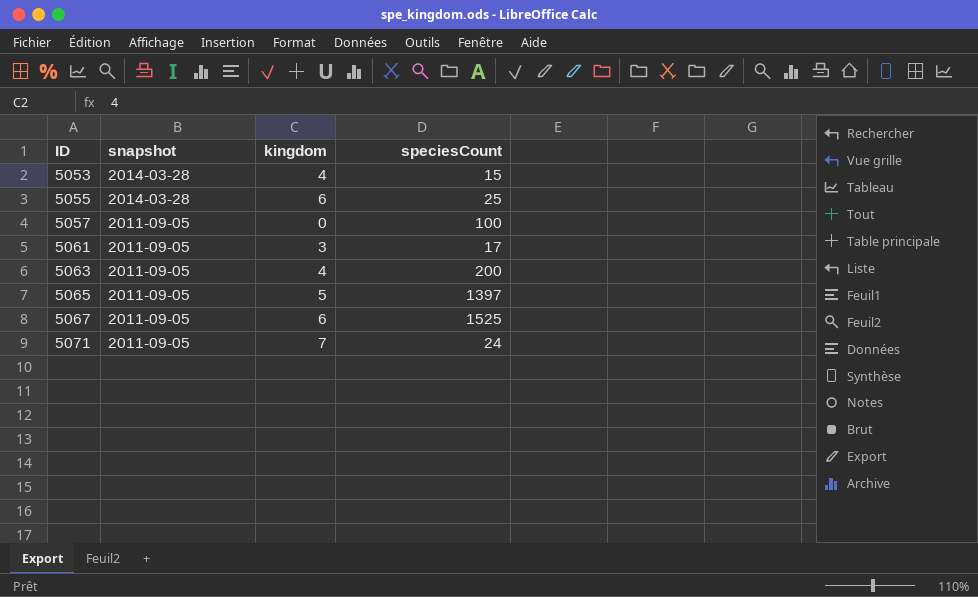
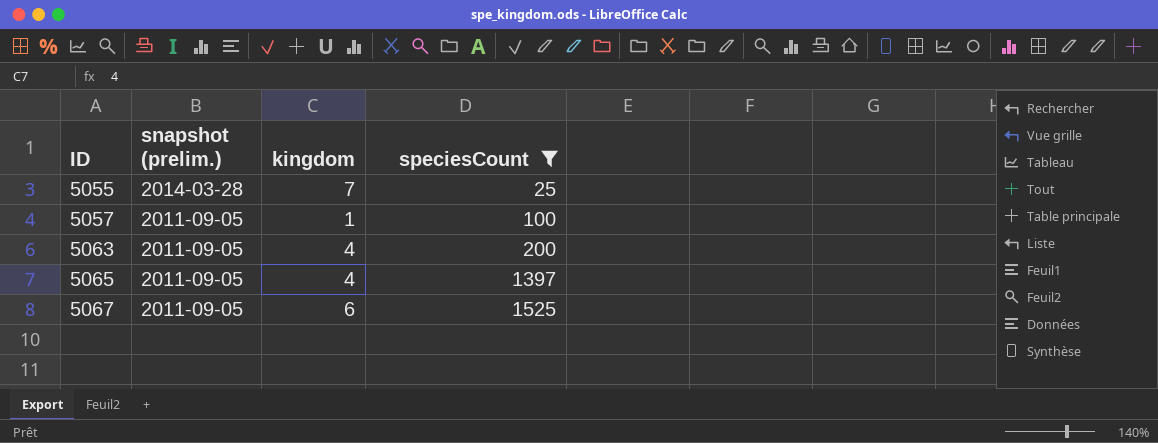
filter: none -> speciesCount >= 25
column name: snapshot -> snapshot (prelim.)
5055 | kingdom: 6 -> 7
5057 | kingdom: 0 -> 1
5065 | kingdom: 5 -> 4

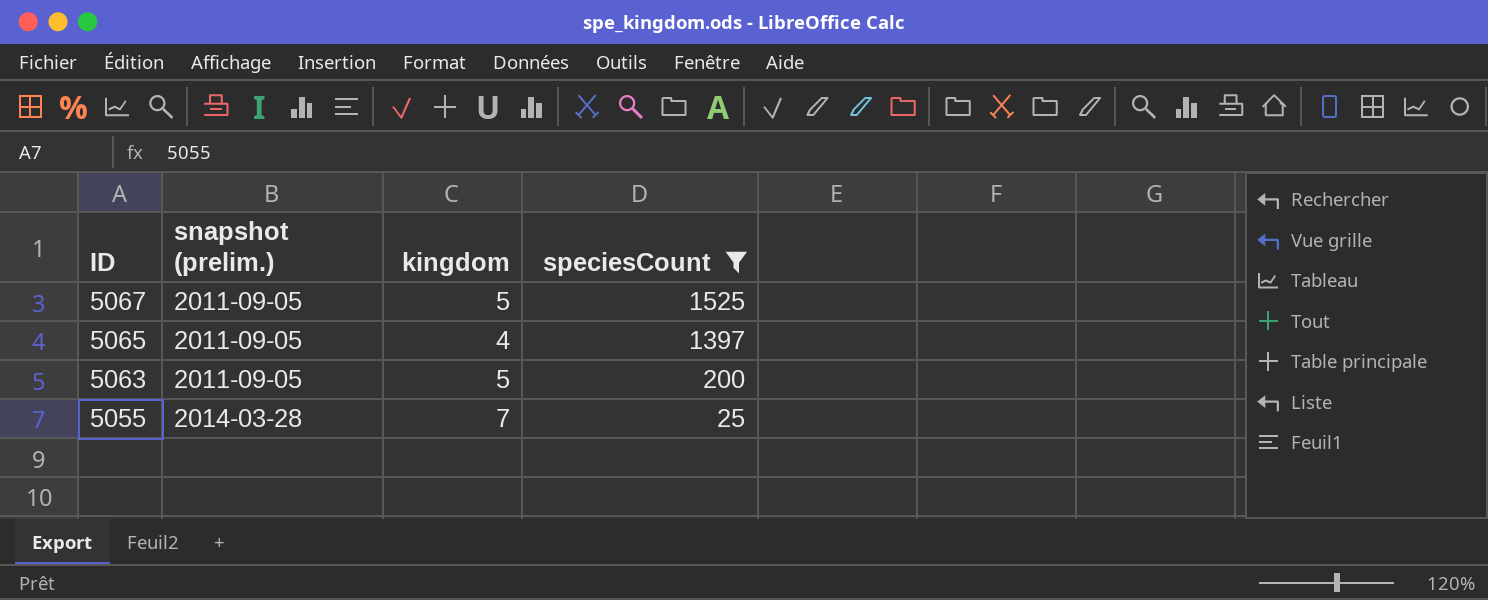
row order: ID ascending -> ID descending
row 5057: 2011-09-05 | 1 | 100 -> none
5067 | kingdom: 6 -> 5
5063 | kingdom: 4 -> 5

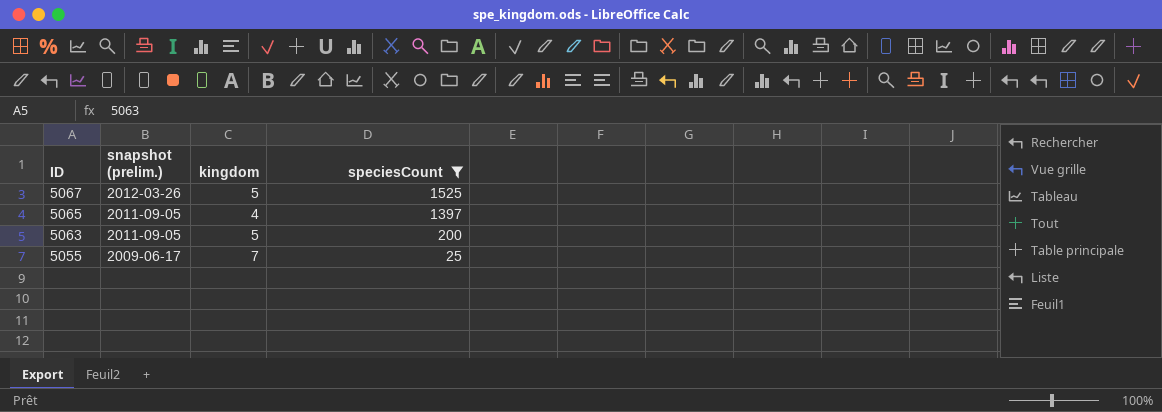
5067 | snapshot (prelim.): 2011-09-05 -> 2012-03-26
5055 | snapshot (prelim.): 2014-03-28 -> 2009-06-17

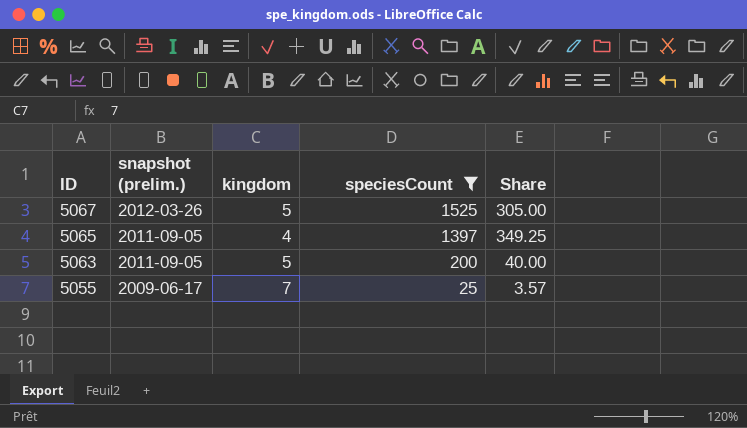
column Share | formula: none -> [speciesCount] / [kingdom]

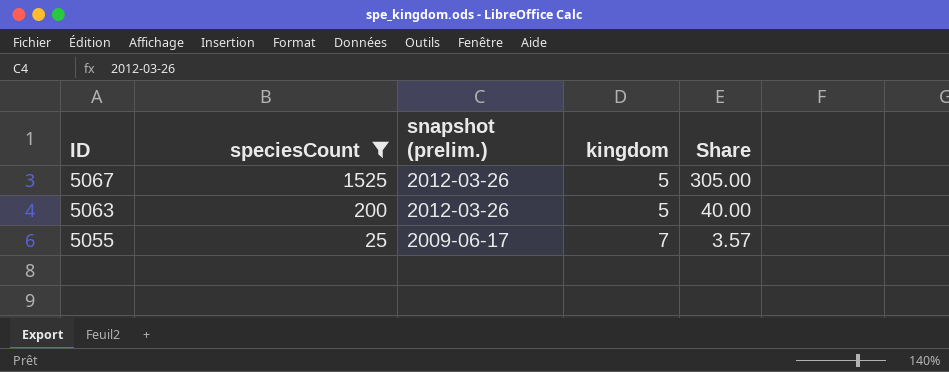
column speciesCount | position: 4 -> 2
row 5065: 2011-09-05 | 4 | 1397 | 349.25 -> none
5063 | snapshot (prelim.): 2011-09-05 -> 2012-03-26

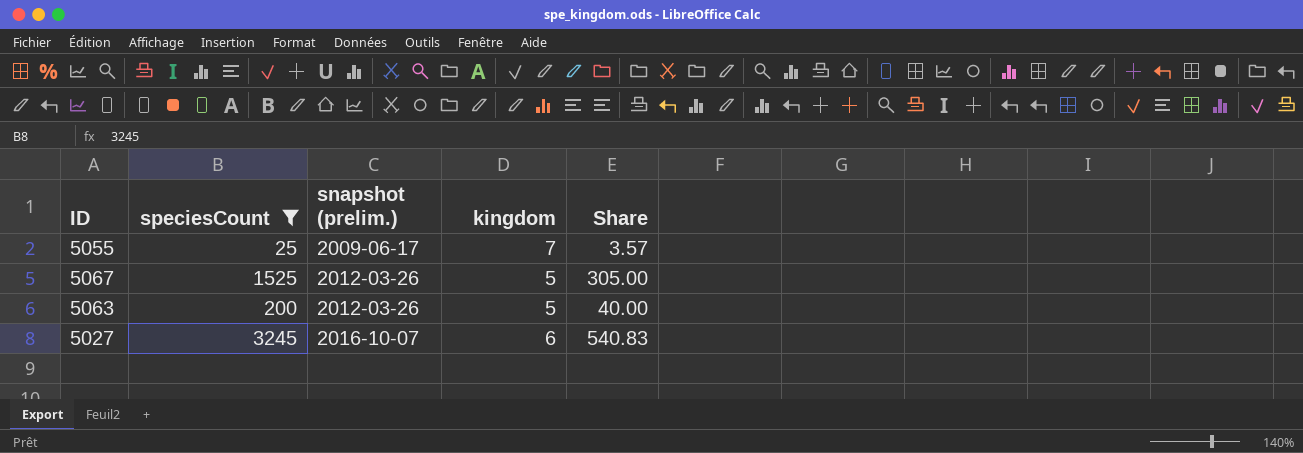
row order: ID descending -> snapshot (prelim.) ascending
row 5027: none -> 3245 | 2016-10-07 | 6 | 540.83

